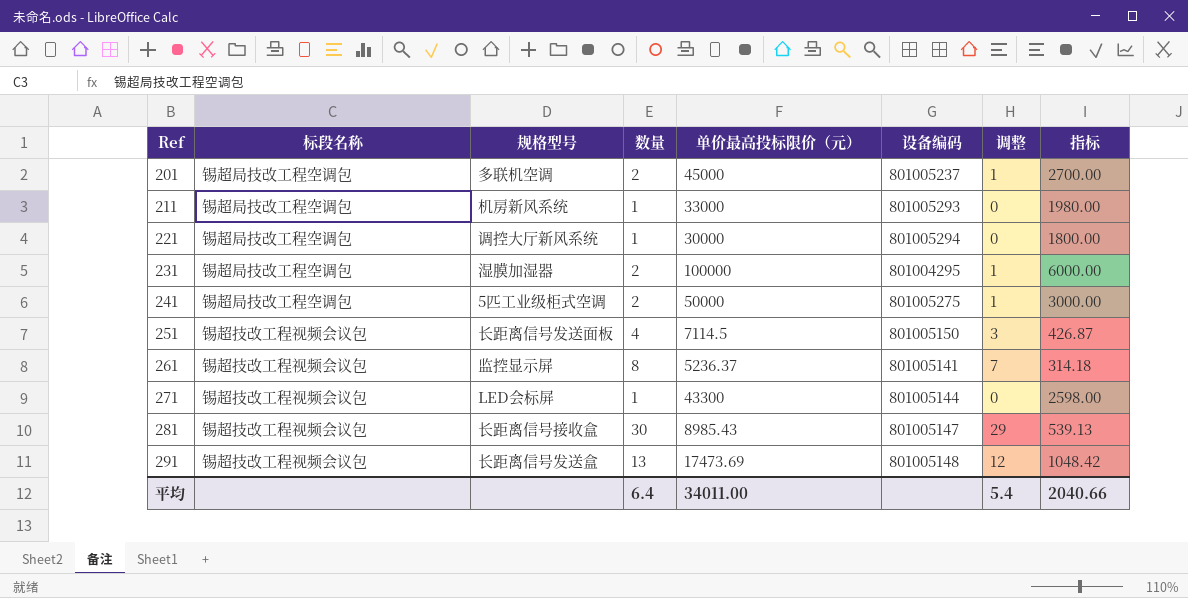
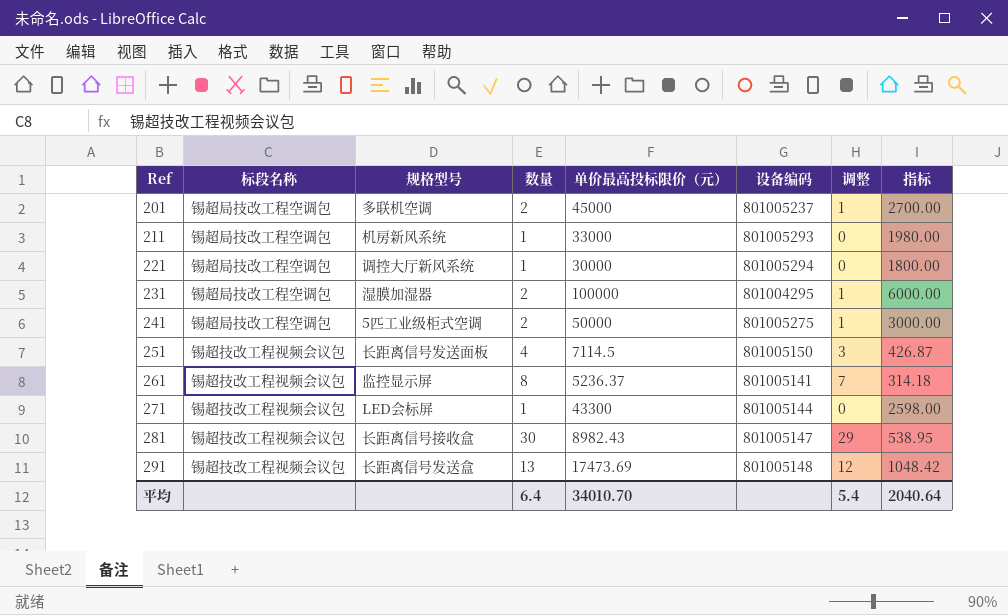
281 | 单价最高投标限价（元）: 8985.43 -> 8982.43
281 | 指标: 539.13 -> 538.95
平均 | 单价最高投标限价（元）: 34011.00 -> 34010.70
平均 | 指标: 2040.66 -> 2040.64

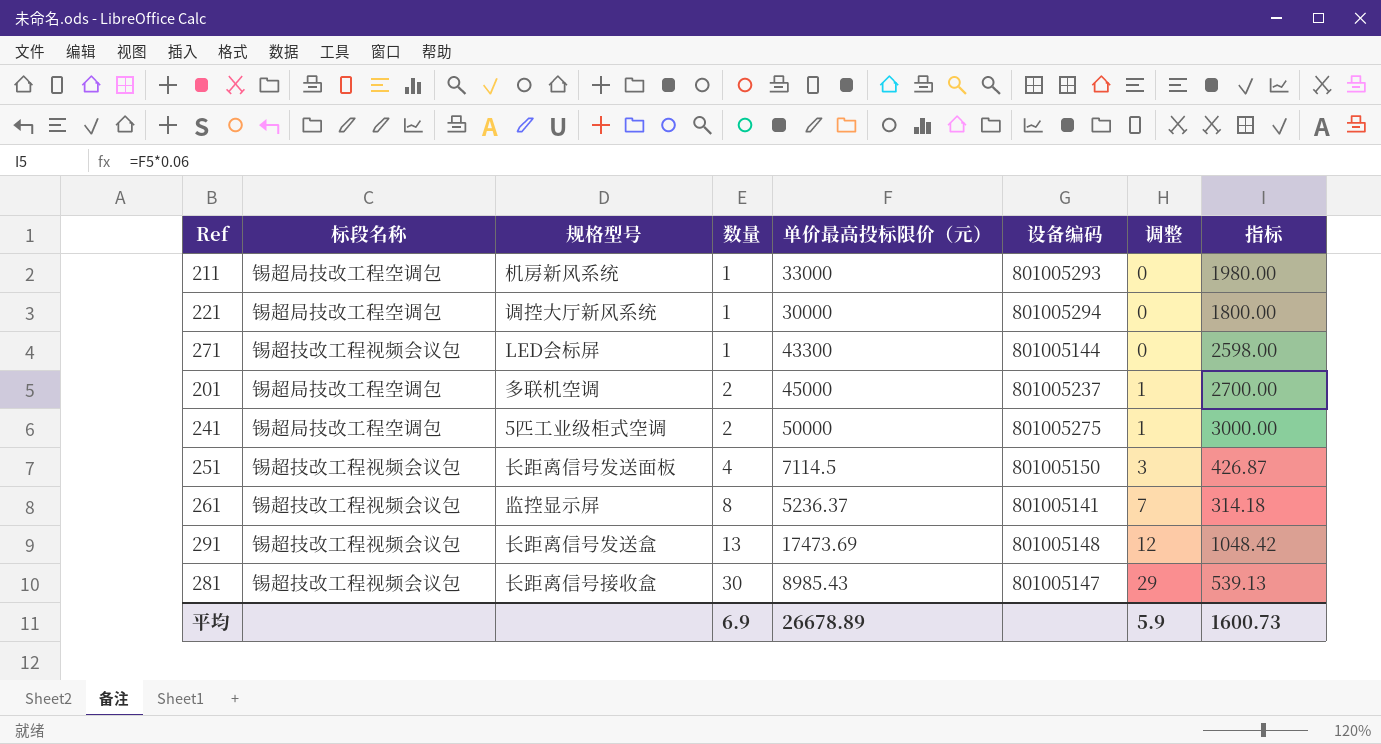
row order: Ref ascending -> 数量 ascending
row 231: 锡超局技改工程空调包 | 湿膜加湿器 | 2 | 100000 | 801004295 | 1 | 6000.00 -> none
281 | 单价最高投标限价（元）: 8982.43 -> 8985.43
281 | 指标: 538.95 -> 539.13
平均 | 数量: 6.4 -> 6.9
平均 | 单价最高投标限价（元）: 34010.70 -> 26678.89
平均 | 调整: 5.4 -> 5.9
平均 | 指标: 2040.64 -> 1600.73

